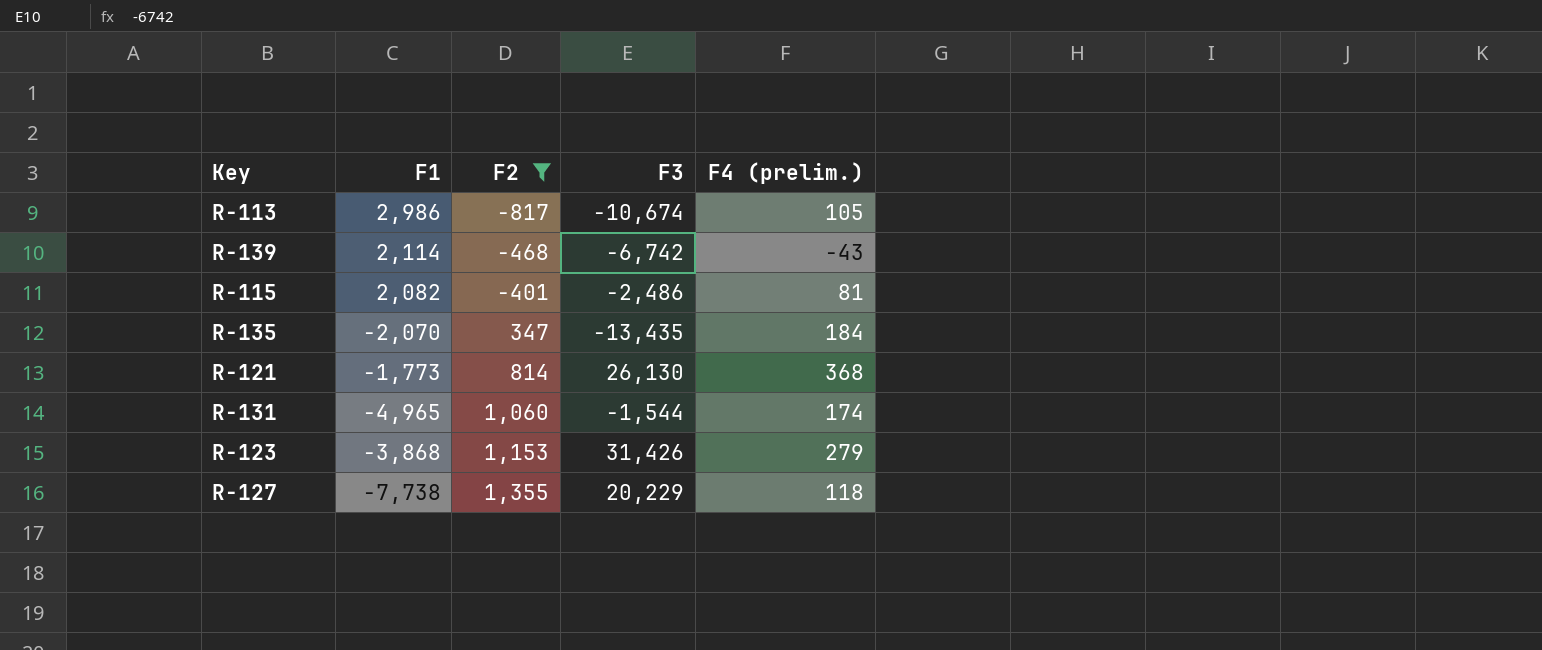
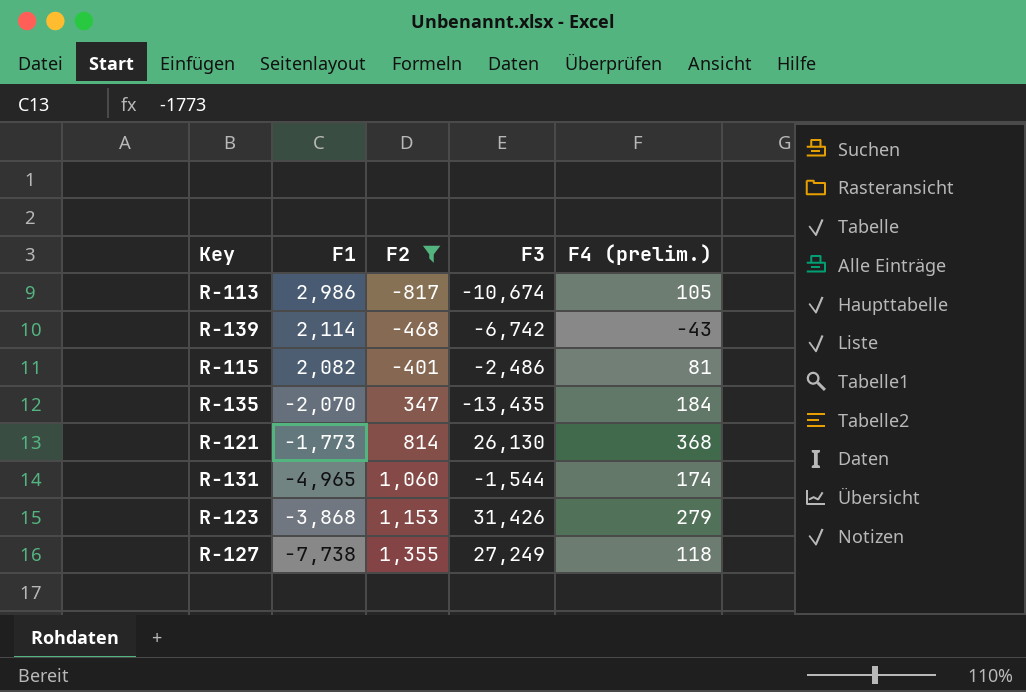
R-127 | F3: 20,229 -> 27,249

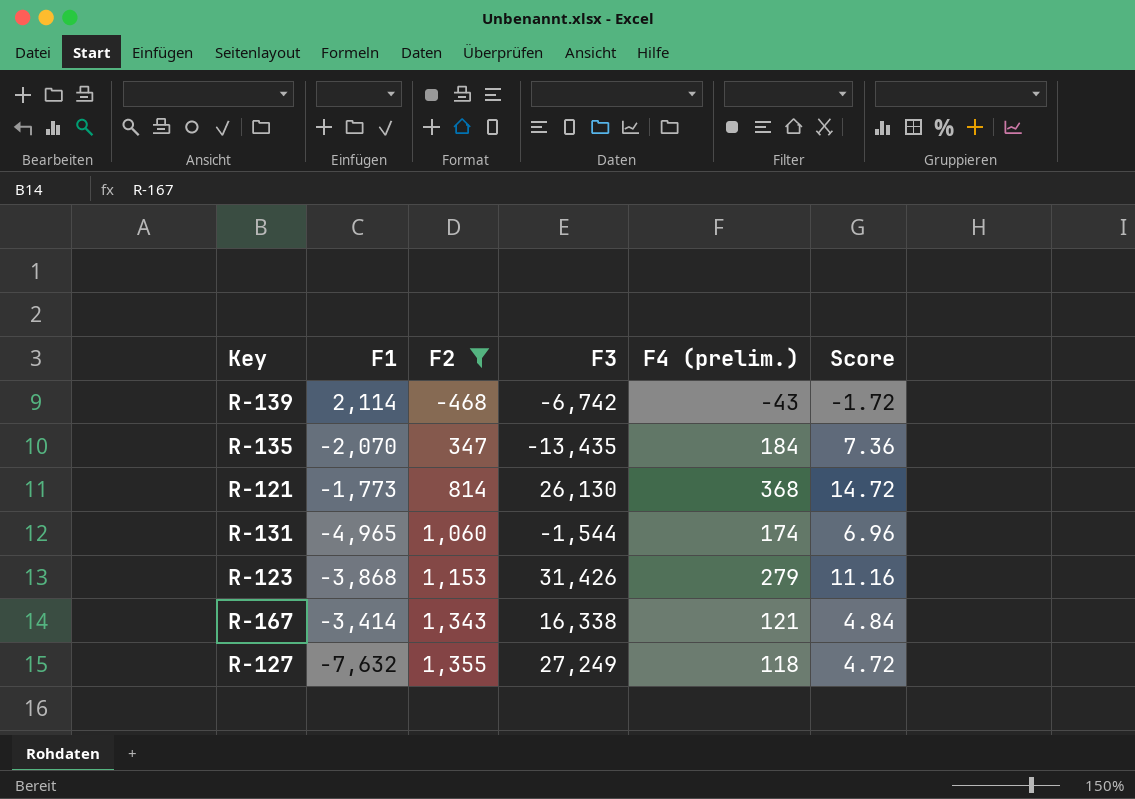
column Score | formula: none -> [F4 (prelim.)] * 0.04
row R-113: 2,986 | -817 | -10,674 | 105 -> none
row R-115: 2,082 | -401 | -2,486 | 81 -> none
row R-167: none -> -3,414 | 1,343 | 16,338 | 121 | 4.84
R-127 | F1: -7,738 -> -7,632

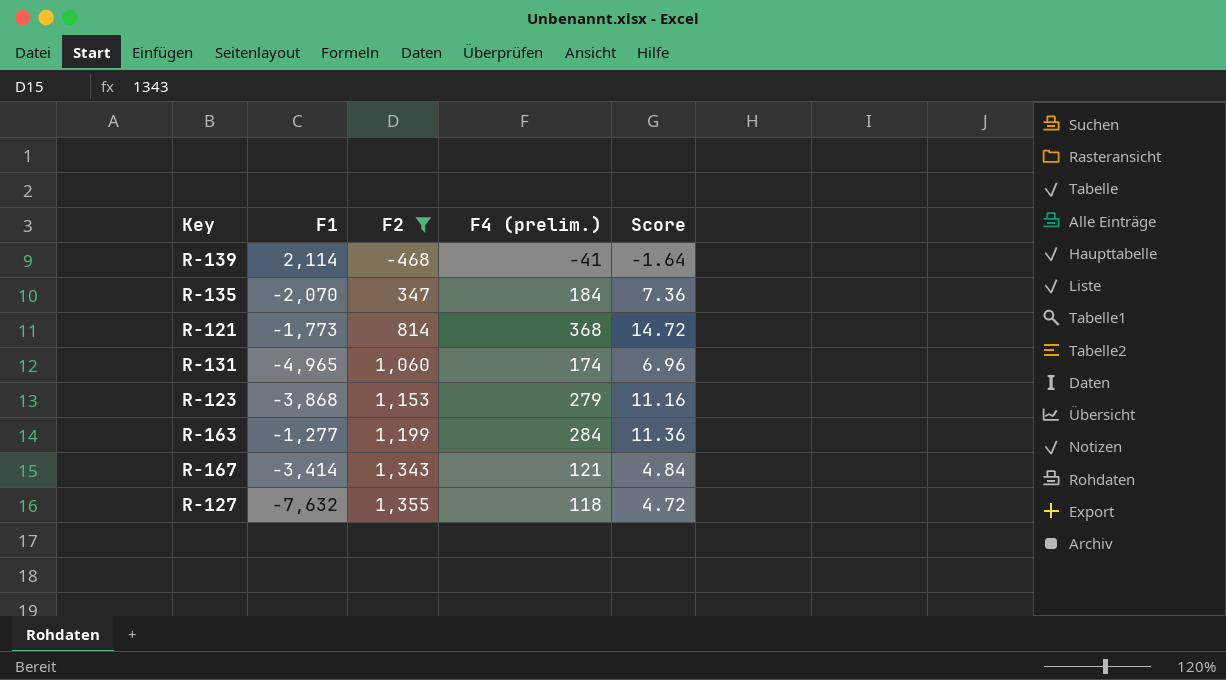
column F3 | position: 4 -> none
R-139 | F4 (prelim.): -43 -> -41
R-139 | Score: -1.72 -> -1.64
row R-163: none -> -1,277 | 1,199 | 284 | 11.36

